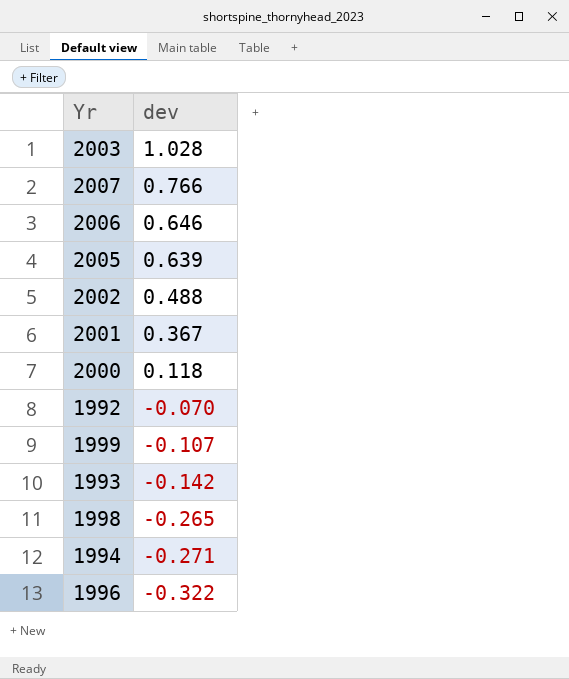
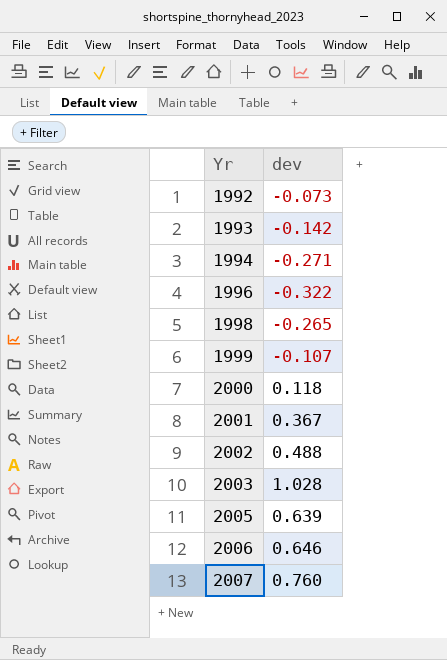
row order: dev descending -> Yr ascending
1992 | dev: -0.070 -> -0.073
2007 | dev: 0.766 -> 0.760

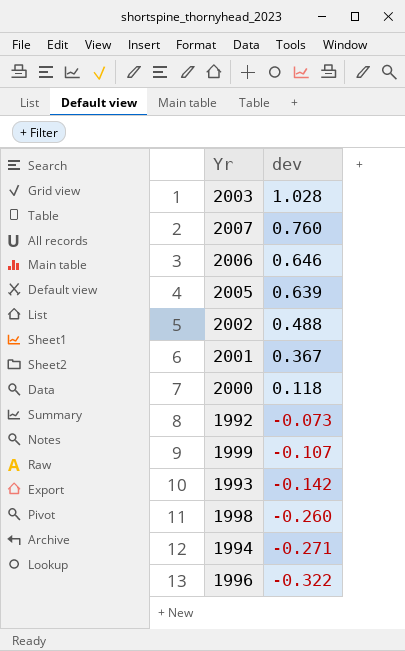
row order: Yr ascending -> dev descending
1998 | dev: -0.265 -> -0.260

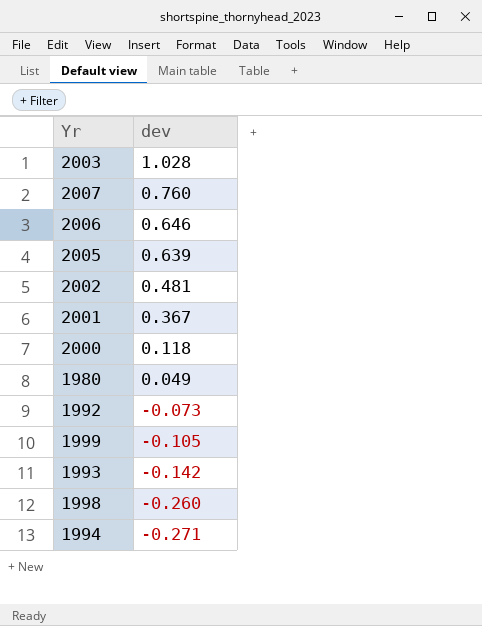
row 1996: -0.322 -> none
2002 | dev: 0.488 -> 0.481
row 1980: none -> 0.049
1999 | dev: -0.107 -> -0.105

